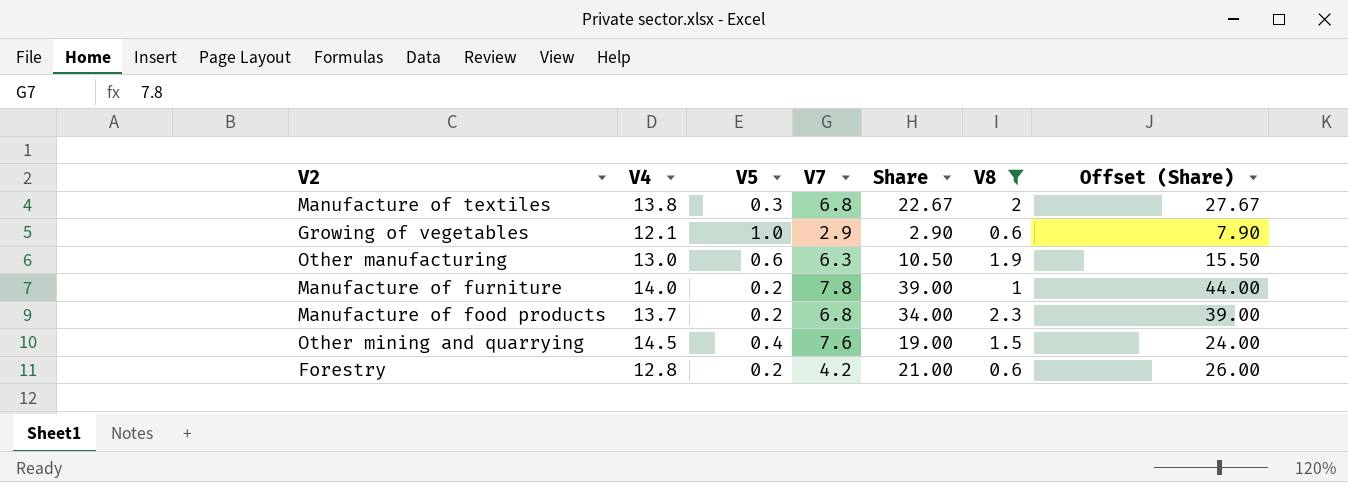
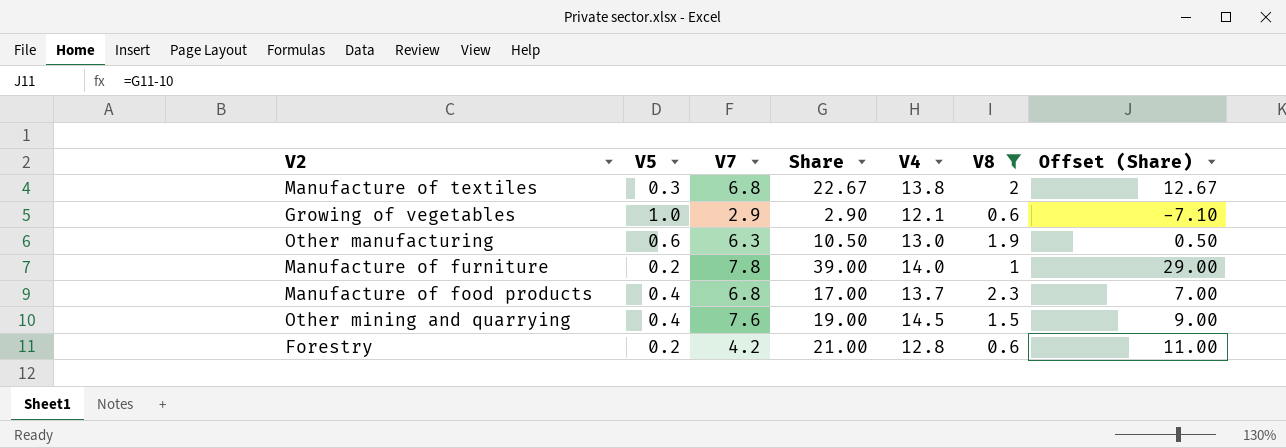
column V4 | position: 2 -> 5
column Offset (Share) | formula: [Share] + 5 -> [Share] - 10
Manufacture of food products | V5: 0.2 -> 0.4
Manufacture of food products | Share: 34.00 -> 17.00

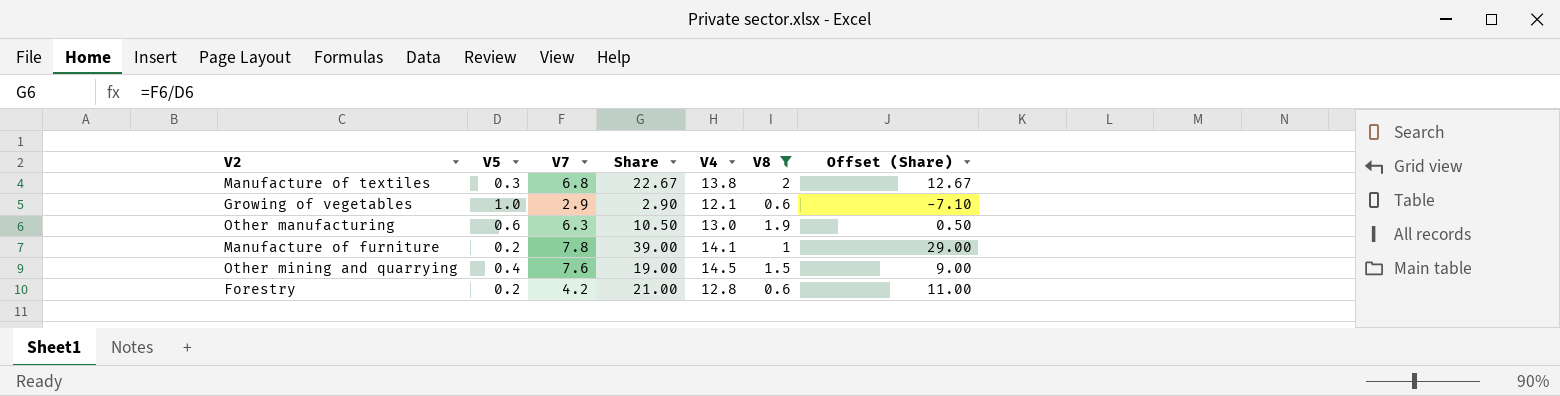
row Manufacture of food products: 0.4 | 6.8 | 17.00 | 13.7 | 2.3 | 7.00 -> none
Manufacture of furniture | V4: 14.0 -> 14.1

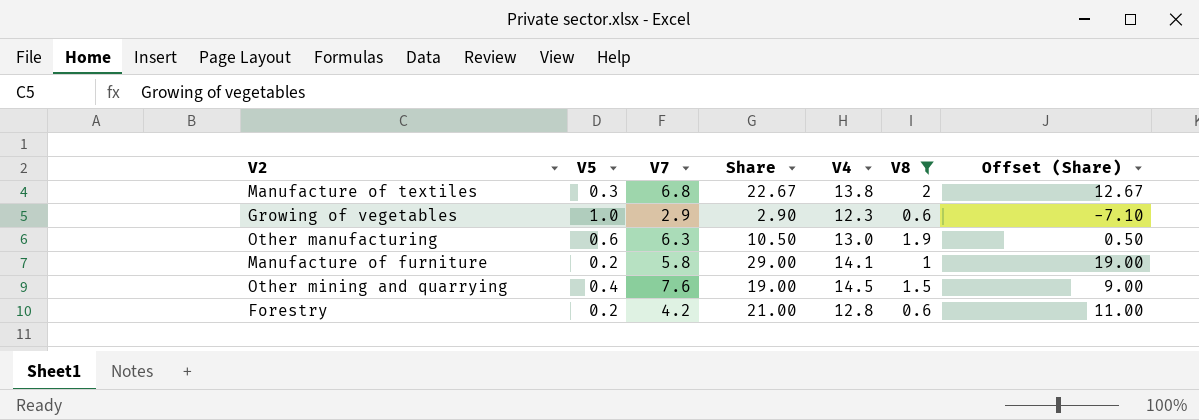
Growing of vegetables | V4: 12.1 -> 12.3
Manufacture of furniture | V7: 7.8 -> 5.8
Manufacture of furniture | Share: 39.00 -> 29.00
Manufacture of furniture | Offset (Share): 29.00 -> 19.00

